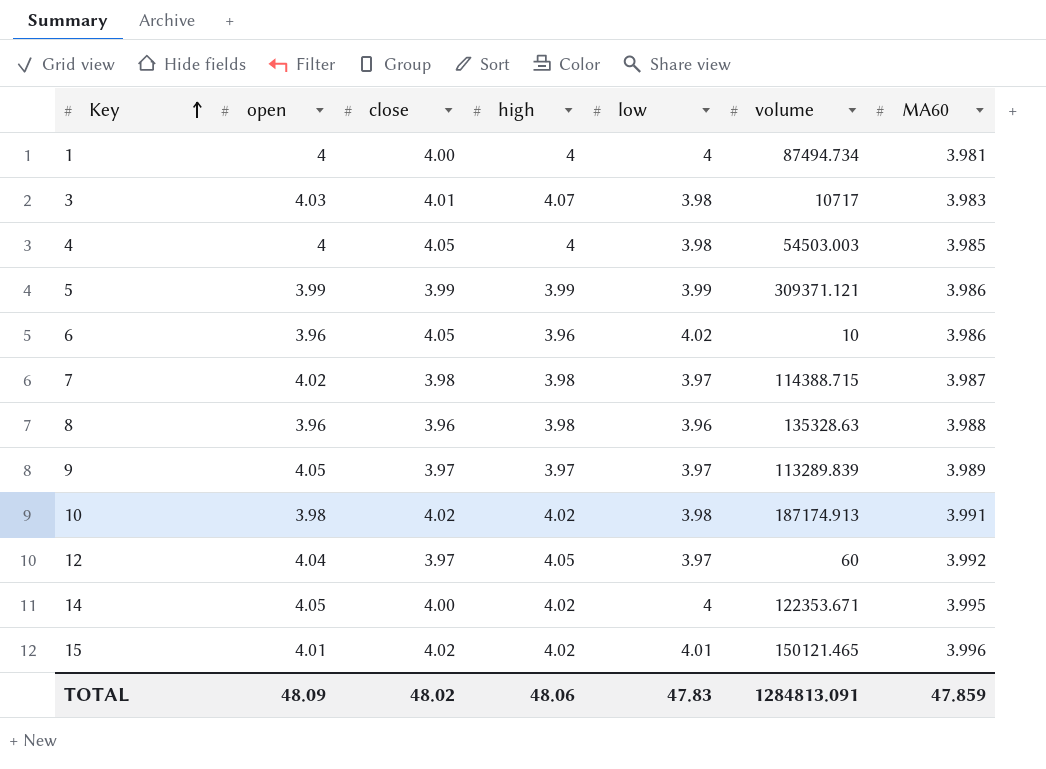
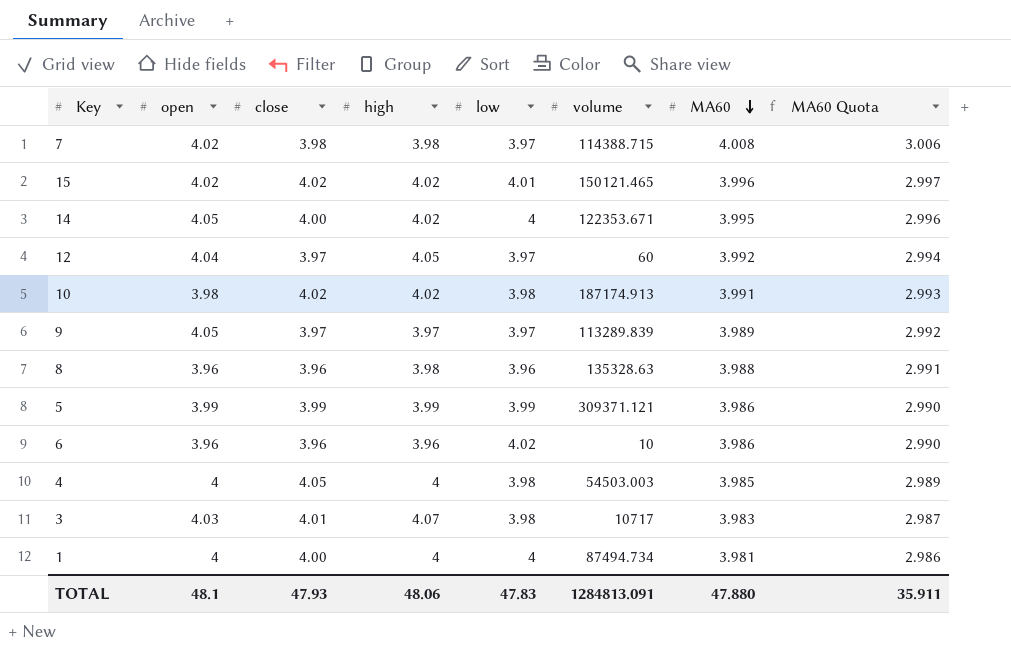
row order: Key ascending -> MA60 descending
column MA60 Quota | formula: none -> [MA60] * 0.75
7 | MA60: 3.987 -> 4.008
15 | open: 4.01 -> 4.02
6 | close: 4.05 -> 3.96
TOTAL | open: 48.09 -> 48.1
TOTAL | close: 48.02 -> 47.93
TOTAL | MA60: 47.859 -> 47.880

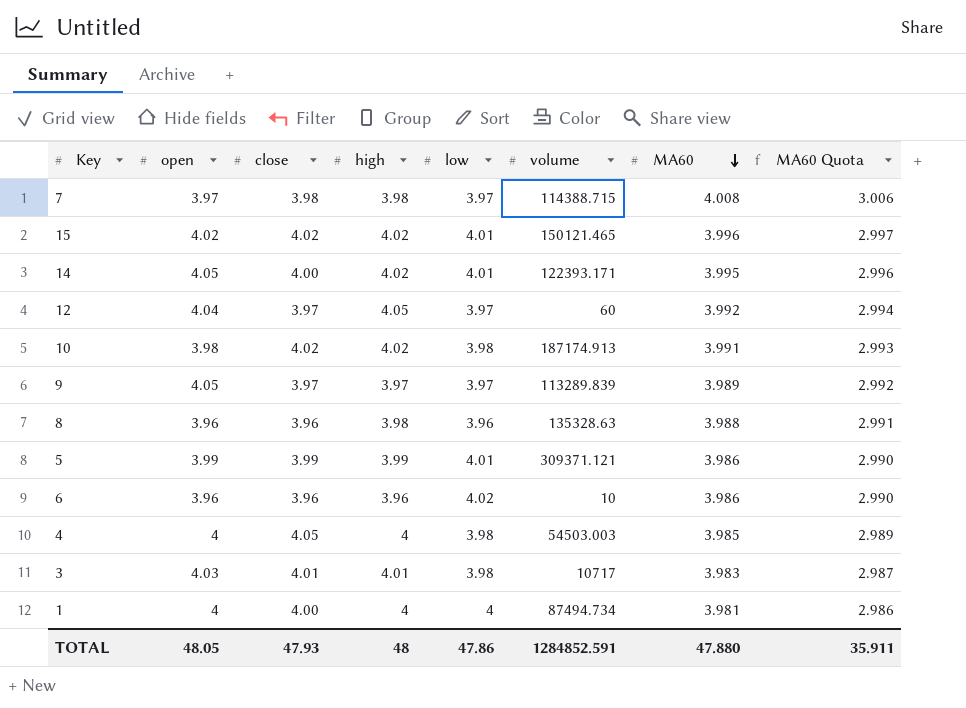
7 | open: 4.02 -> 3.97
14 | low: 4 -> 4.01
14 | volume: 122353.671 -> 122393.171
5 | low: 3.99 -> 4.01
3 | high: 4.07 -> 4.01
TOTAL | open: 48.1 -> 48.05
TOTAL | high: 48.06 -> 48
TOTAL | low: 47.83 -> 47.86
TOTAL | volume: 1284813.091 -> 1284852.591

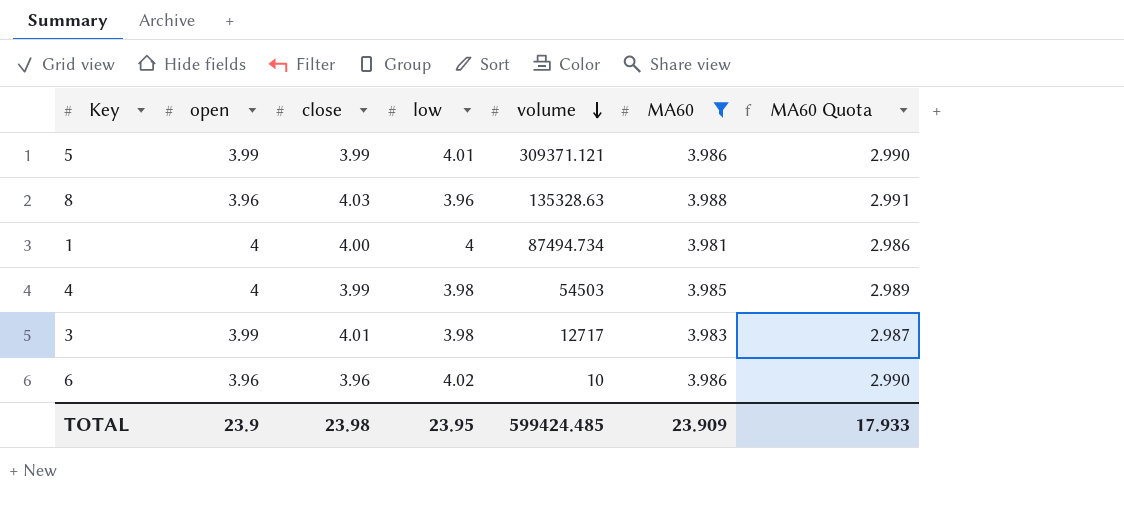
filter: none -> MA60 <= 3.988
row order: MA60 descending -> volume descending
column high | position: 4 -> none
8 | close: 3.96 -> 4.03
4 | close: 4.05 -> 3.99
4 | volume: 54503.003 -> 54503
3 | open: 4.03 -> 3.99
3 | volume: 10717 -> 12717
TOTAL | open: 48.05 -> 23.9
TOTAL | close: 47.93 -> 23.98
TOTAL | low: 47.86 -> 23.95
TOTAL | volume: 1284852.591 -> 599424.485
TOTAL | MA60: 47.880 -> 23.909
TOTAL | MA60 Quota: 35.911 -> 17.933

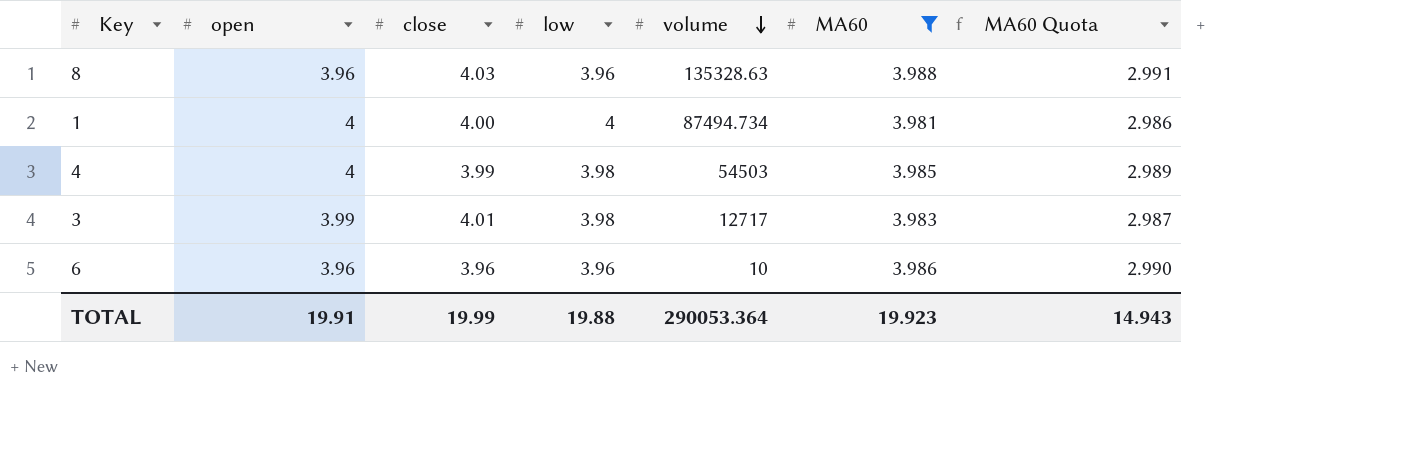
row 5: 3.99 | 3.99 | 4.01 | 309371.121 | 3.986 | 2.990 -> none
6 | low: 4.02 -> 3.96
TOTAL | open: 23.9 -> 19.91
TOTAL | close: 23.98 -> 19.99
TOTAL | low: 23.95 -> 19.88
TOTAL | volume: 599424.485 -> 290053.364
TOTAL | MA60: 23.909 -> 19.923
TOTAL | MA60 Quota: 17.933 -> 14.943

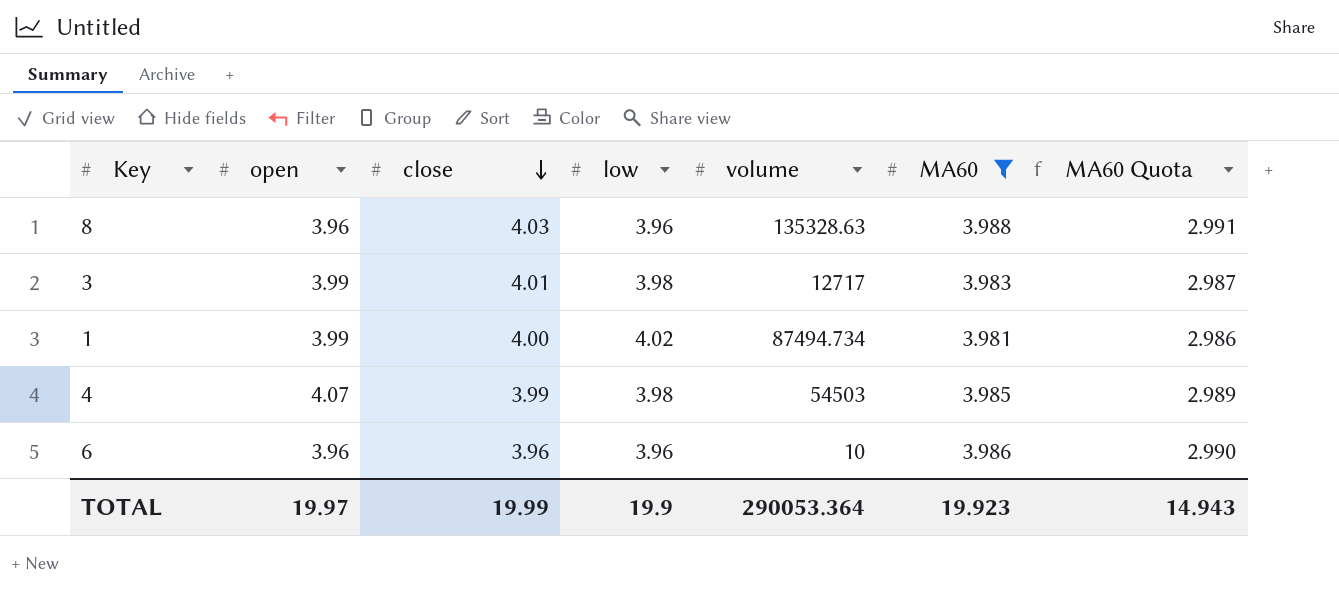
row order: volume descending -> close descending
1 | open: 4 -> 3.99
1 | low: 4 -> 4.02
4 | open: 4 -> 4.07
TOTAL | open: 19.91 -> 19.97
TOTAL | low: 19.88 -> 19.9

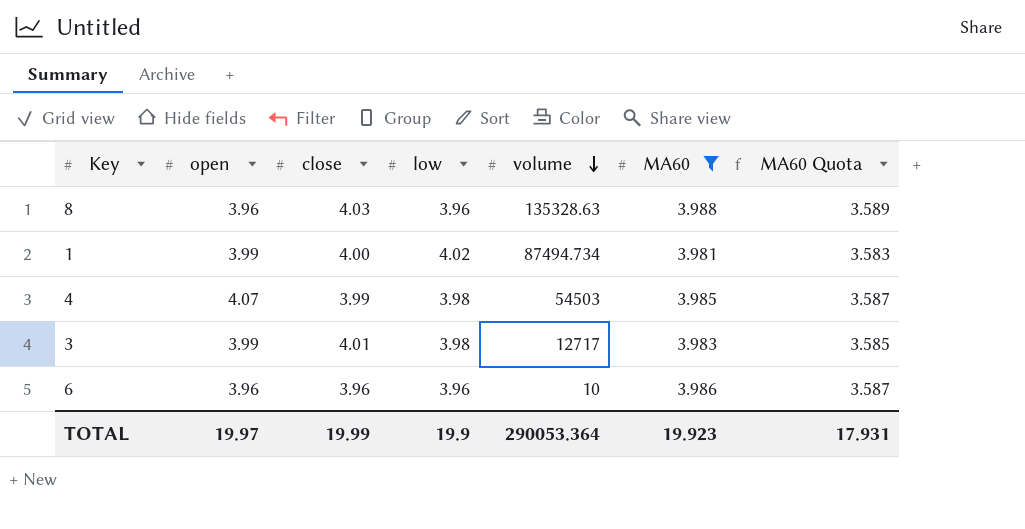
row order: close descending -> volume descending
column MA60 Quota | formula: [MA60] * 0.75 -> [MA60] * 0.9
TOTAL | MA60 Quota: 14.943 -> 17.931

